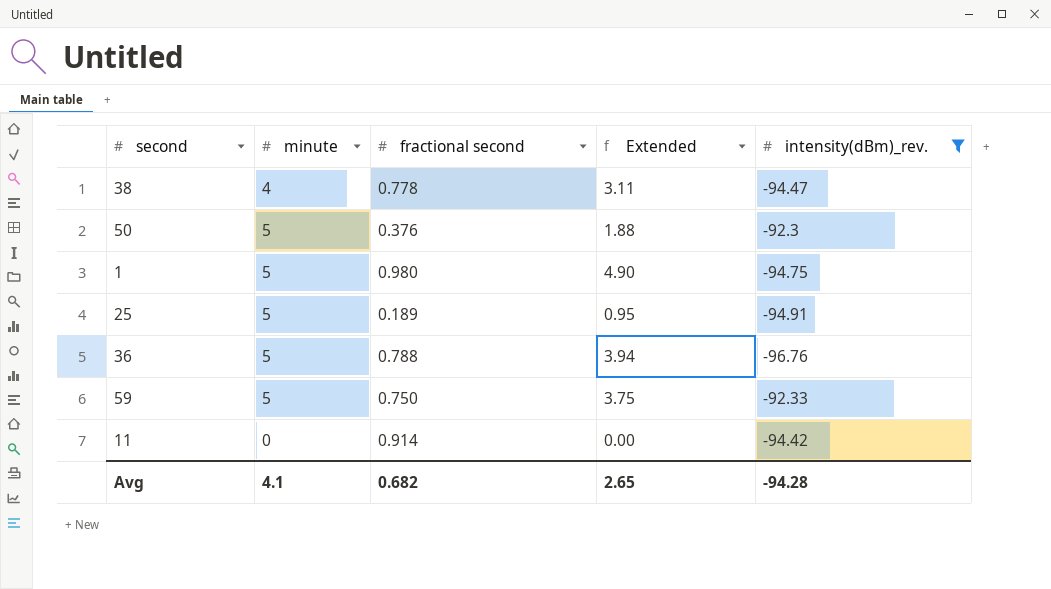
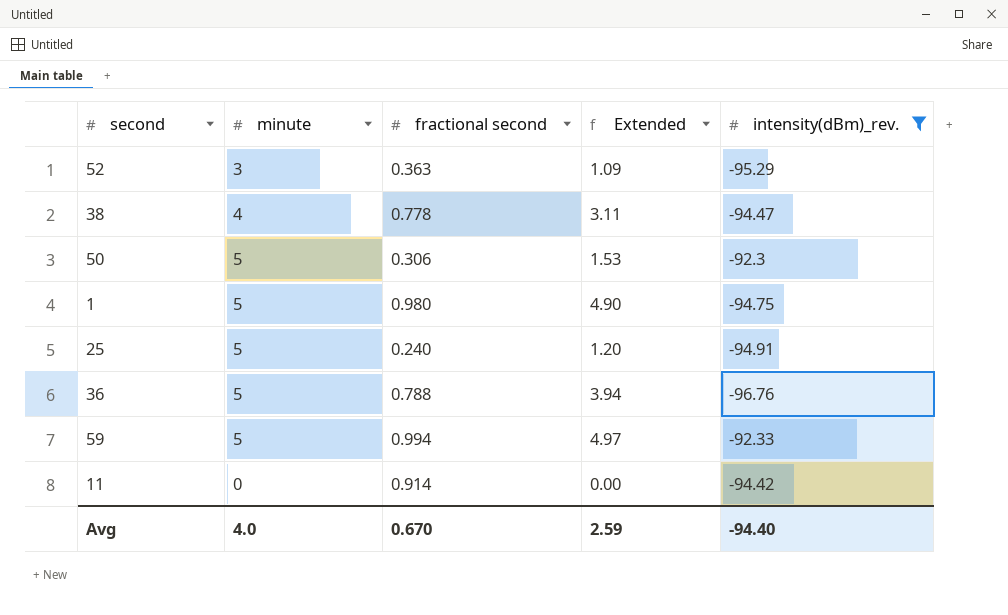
row 52: none -> 3 | 0.363 | 1.09 | -95.29
50 | fractional second: 0.376 -> 0.306
50 | Extended: 1.88 -> 1.53
25 | fractional second: 0.189 -> 0.240
25 | Extended: 0.95 -> 1.20
59 | fractional second: 0.750 -> 0.994
59 | Extended: 3.75 -> 4.97
Avg | minute: 4.1 -> 4.0
Avg | fractional second: 0.682 -> 0.670
Avg | Extended: 2.65 -> 2.59
Avg | intensity(dBm)_rev.: -94.28 -> -94.40

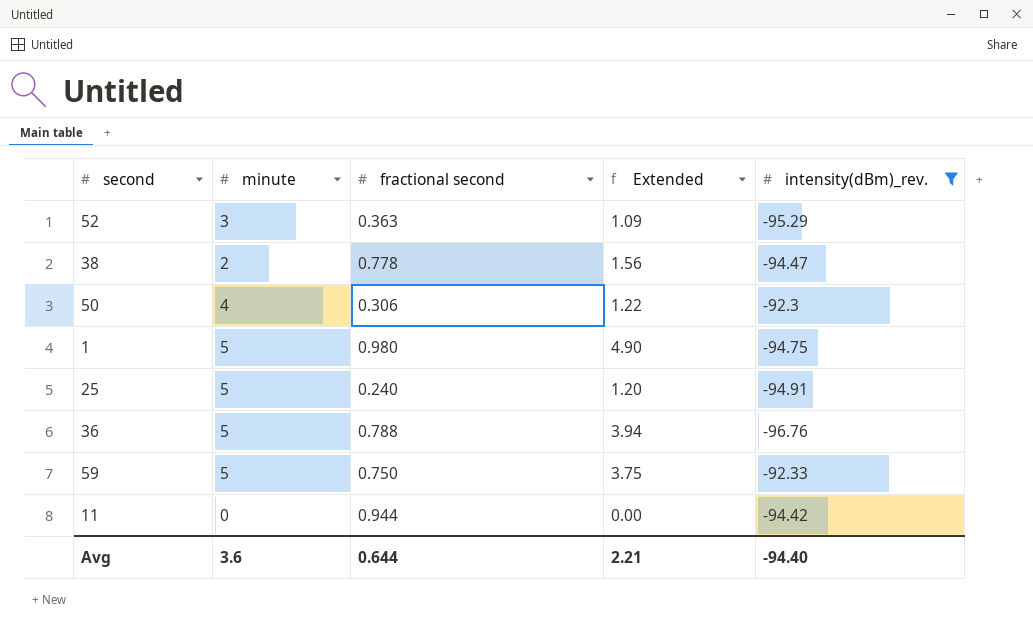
38 | minute: 4 -> 2
38 | Extended: 3.11 -> 1.56
50 | minute: 5 -> 4
50 | Extended: 1.53 -> 1.22
59 | fractional second: 0.994 -> 0.750
59 | Extended: 4.97 -> 3.75
11 | fractional second: 0.914 -> 0.944
Avg | minute: 4.0 -> 3.6
Avg | fractional second: 0.670 -> 0.644
Avg | Extended: 2.59 -> 2.21

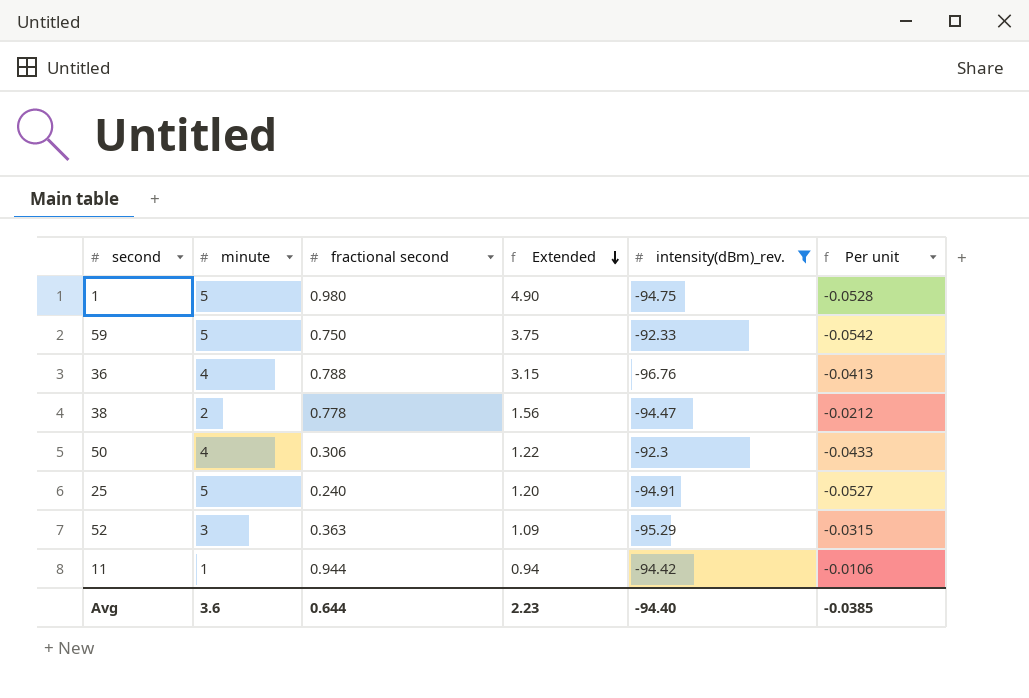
row order: none -> Extended descending
column Per unit | formula: none -> [minute] / [intensity(dBm)_rev.]
36 | minute: 5 -> 4
36 | Extended: 3.94 -> 3.15
11 | minute: 0 -> 1
11 | Extended: 0.00 -> 0.94
Avg | Extended: 2.21 -> 2.23

